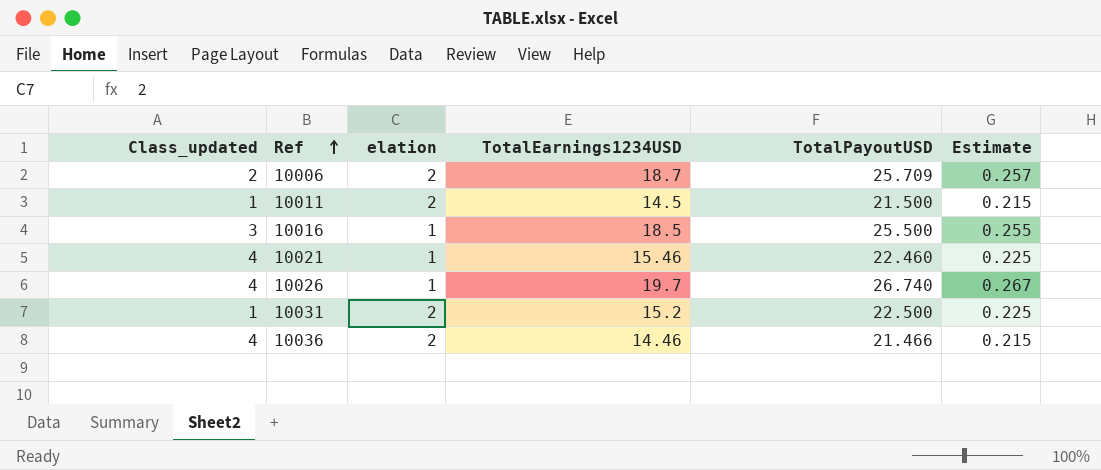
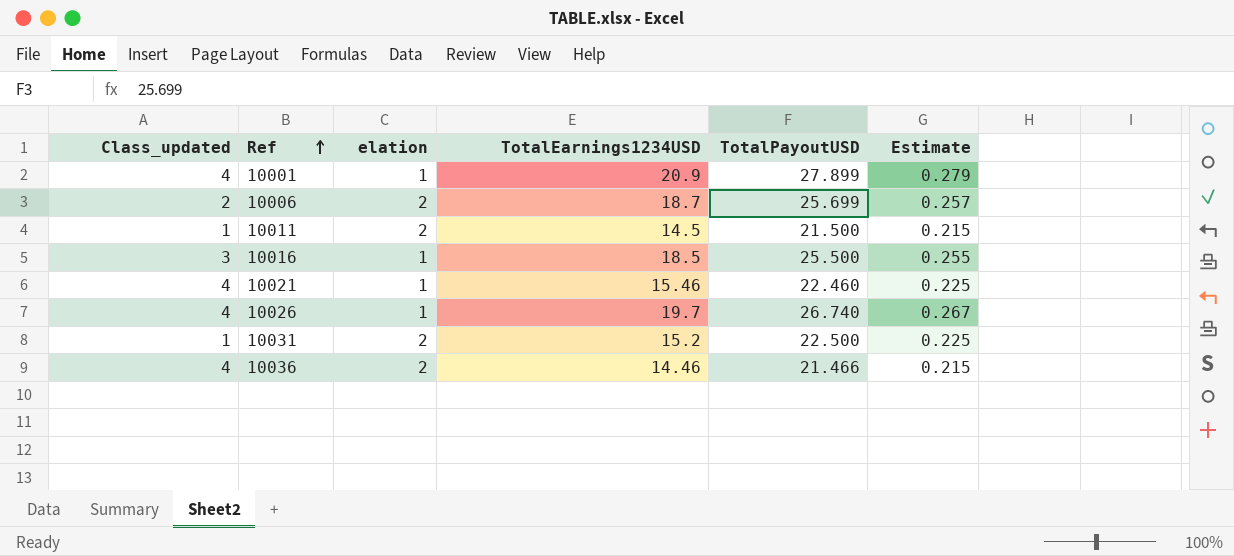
row 10001: none -> 4 | 1 | 20.9 | 27.899 | 0.279
10006 | TotalPayoutUSD: 25.709 -> 25.699

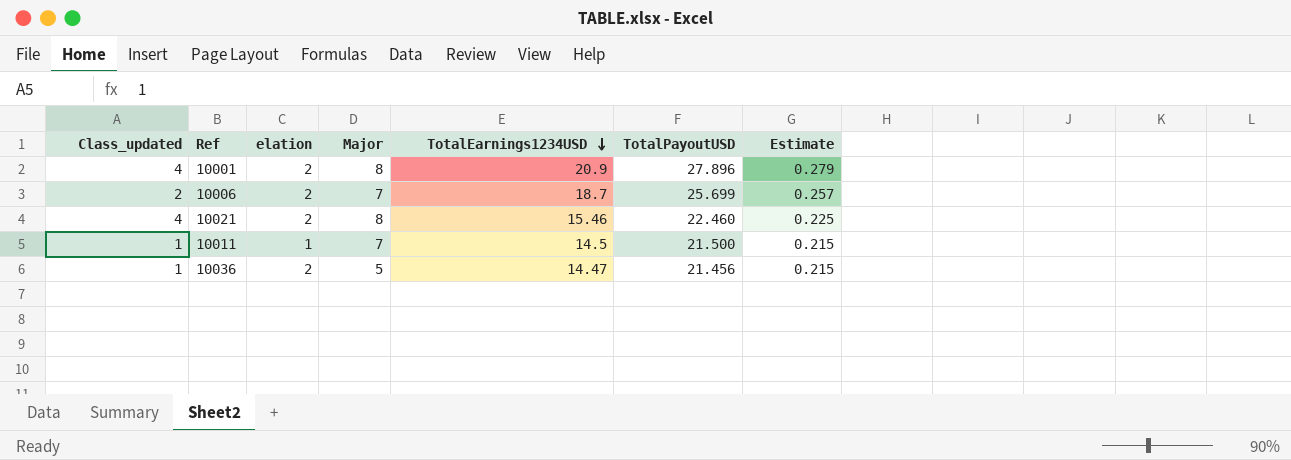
row order: Ref ascending -> TotalEarnings1234USD descending
column Major | position: none -> 4
row 10016: 3 | 1 | 18.5 | 25.500 | 0.255 -> none
row 10026: 4 | 1 | 19.7 | 26.740 | 0.267 -> none
row 10031: 1 | 2 | 15.2 | 22.500 | 0.225 -> none
10001 | elation: 1 -> 2
10001 | TotalPayoutUSD: 27.899 -> 27.896
10021 | elation: 1 -> 2
10011 | elation: 2 -> 1
10036 | Class_updated: 4 -> 1
10036 | TotalEarnings1234USD: 14.46 -> 14.47
10036 | TotalPayoutUSD: 21.466 -> 21.456

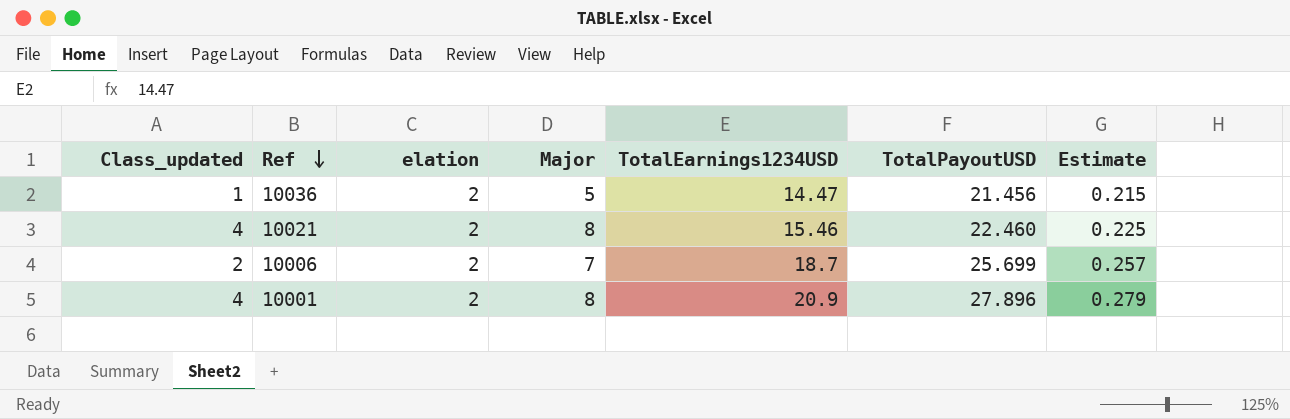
row order: TotalEarnings1234USD descending -> Ref descending
row 10011: 1 | 1 | 7 | 14.5 | 21.500 | 0.215 -> none

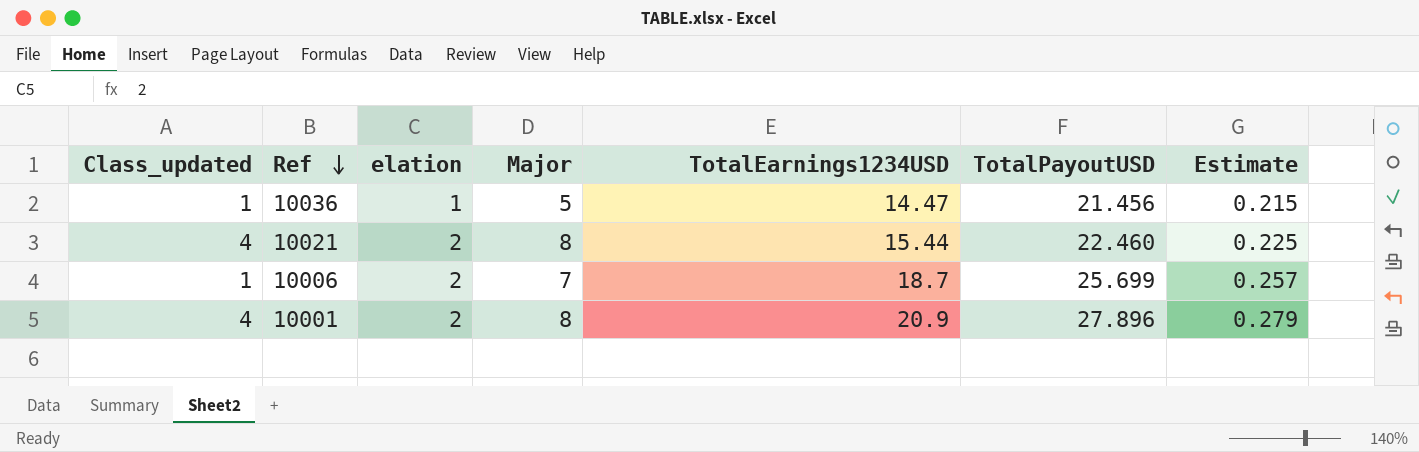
10036 | elation: 2 -> 1
10021 | TotalEarnings1234USD: 15.46 -> 15.44
10006 | Class_updated: 2 -> 1

